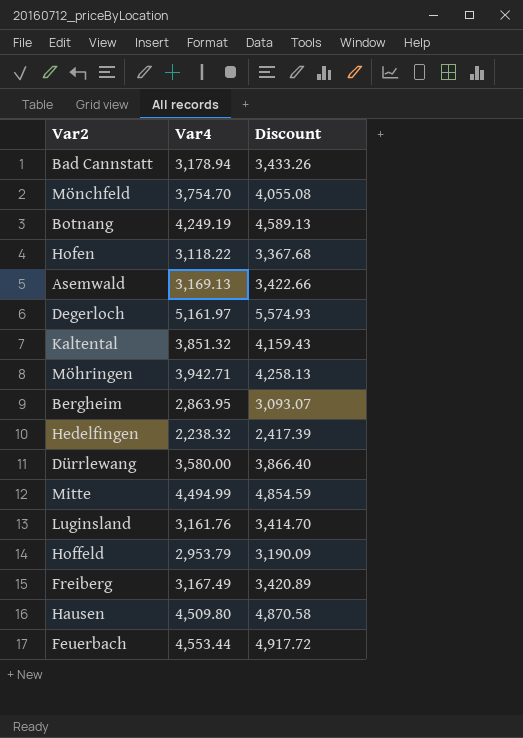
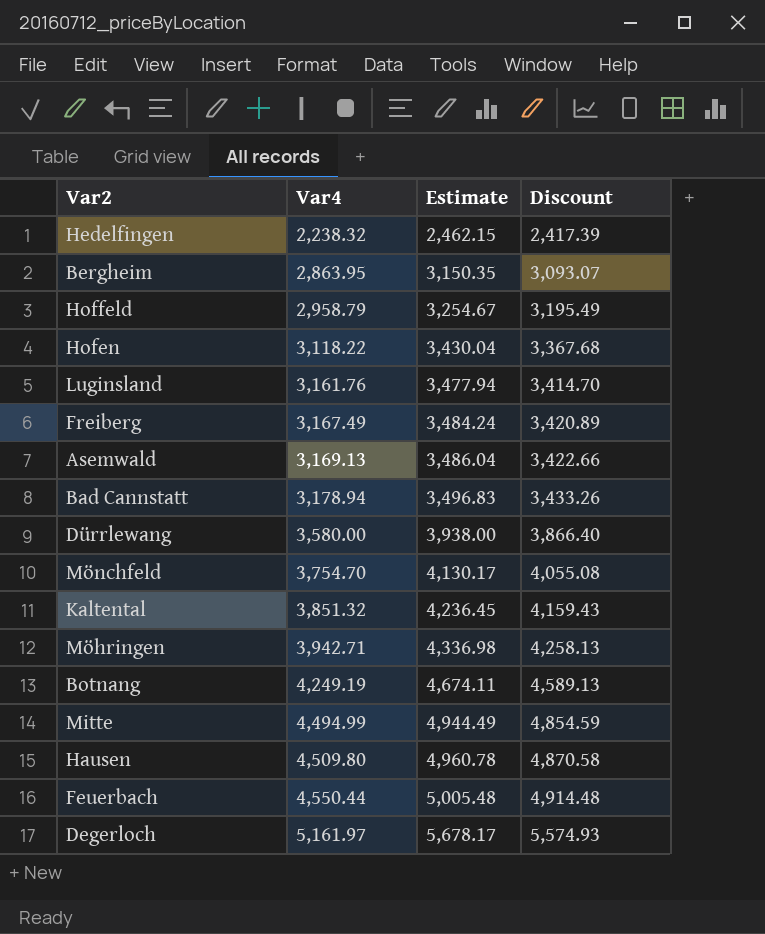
row order: none -> Var4 ascending
column Estimate | formula: none -> [Var4] * 1.1
Hoffeld | Var4: 2,953.79 -> 2,958.79
Hoffeld | Discount: 3,190.09 -> 3,195.49
Feuerbach | Var4: 4,553.44 -> 4,550.44
Feuerbach | Discount: 4,917.72 -> 4,914.48

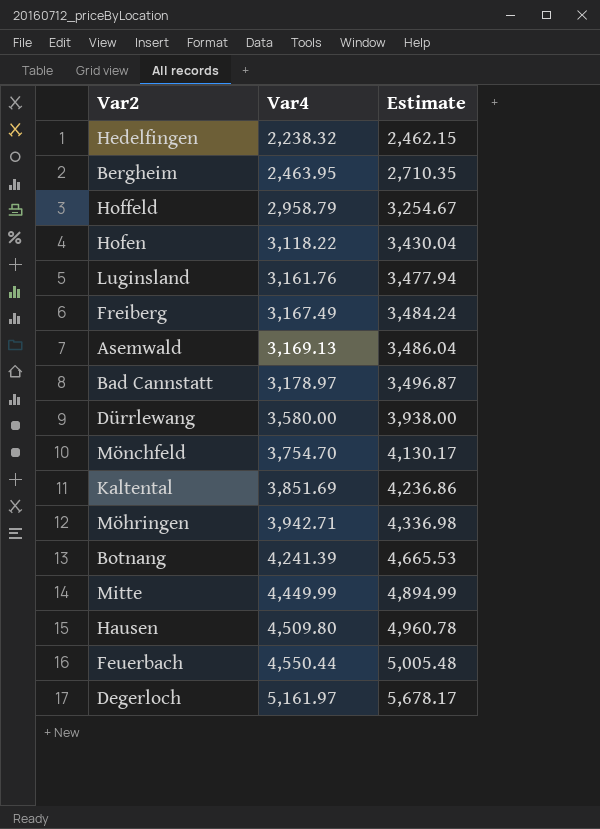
column Discount | formula: [Var4] * 1.08 -> none
Bergheim | Var4: 2,863.95 -> 2,463.95
Bergheim | Estimate: 3,150.35 -> 2,710.35
Bad Cannstatt | Var4: 3,178.94 -> 3,178.97
Bad Cannstatt | Estimate: 3,496.83 -> 3,496.87
Kaltental | Var4: 3,851.32 -> 3,851.69
Kaltental | Estimate: 4,236.45 -> 4,236.86
Botnang | Var4: 4,249.19 -> 4,241.39
Botnang | Estimate: 4,674.11 -> 4,665.53
Mitte | Var4: 4,494.99 -> 4,449.99
Mitte | Estimate: 4,944.49 -> 4,894.99

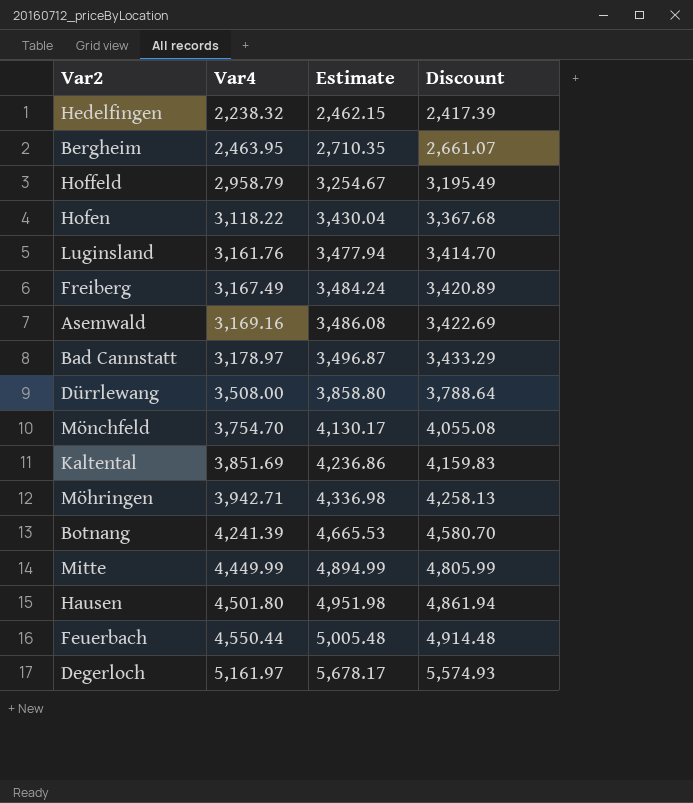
column Discount | formula: none -> [Var4] * 1.08
Asemwald | Var4: 3,169.13 -> 3,169.16
Asemwald | Estimate: 3,486.04 -> 3,486.08
Dürrlewang | Var4: 3,580.00 -> 3,508.00
Dürrlewang | Estimate: 3,938.00 -> 3,858.80
Hausen | Var4: 4,509.80 -> 4,501.80
Hausen | Estimate: 4,960.78 -> 4,951.98

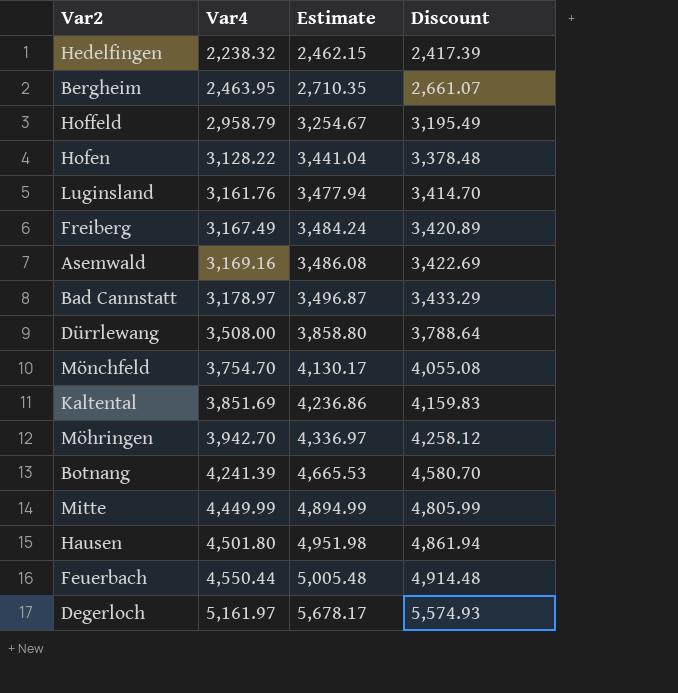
Hofen | Var4: 3,118.22 -> 3,128.22
Hofen | Estimate: 3,430.04 -> 3,441.04
Hofen | Discount: 3,367.68 -> 3,378.48
Möhringen | Var4: 3,942.71 -> 3,942.70
Möhringen | Estimate: 4,336.98 -> 4,336.97
Möhringen | Discount: 4,258.13 -> 4,258.12

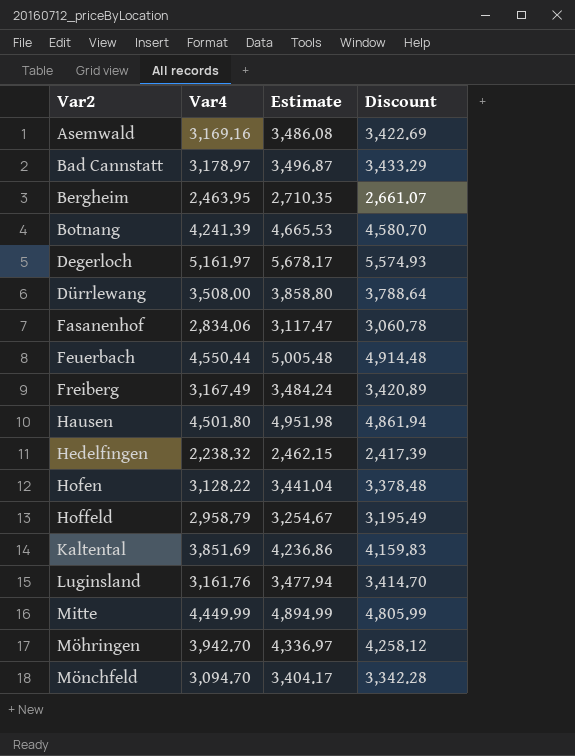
row order: Var4 ascending -> Var2 ascending
row Fasanenhof: none -> 2,834.06 | 3,117.47 | 3,060.78
Mönchfeld | Var4: 3,754.70 -> 3,094.70
Mönchfeld | Estimate: 4,130.17 -> 3,404.17
Mönchfeld | Discount: 4,055.08 -> 3,342.28

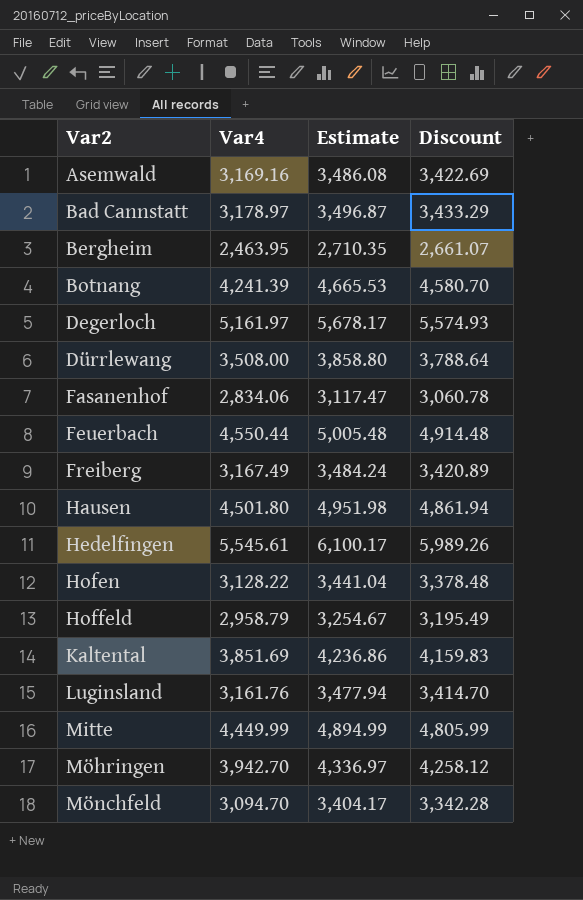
Hedelfingen | Var4: 2,238.32 -> 5,545.61
Hedelfingen | Estimate: 2,462.15 -> 6,100.17
Hedelfingen | Discount: 2,417.39 -> 5,989.26

